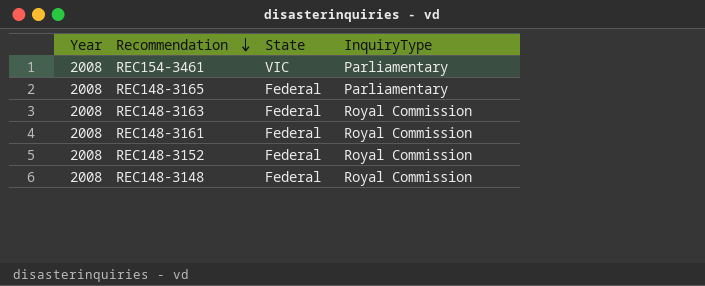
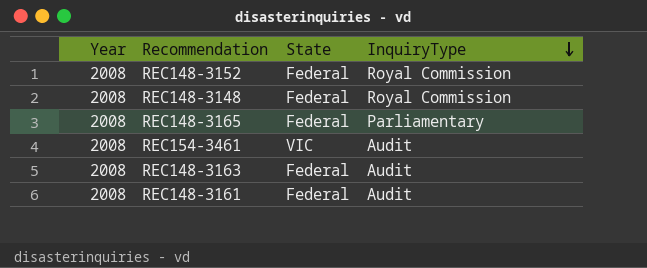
row order: Recommendation descending -> InquiryType descending
REC154-3461 | InquiryType: Parliamentary -> Audit
REC148-3163 | InquiryType: Royal Commission -> Audit
REC148-3161 | InquiryType: Royal Commission -> Audit

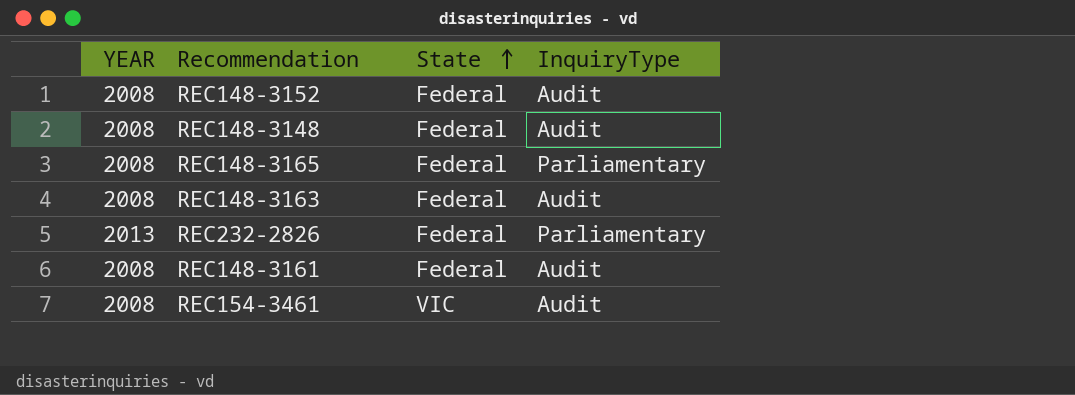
row order: InquiryType descending -> State ascending
column name: Year -> YEAR
REC148-3152 | InquiryType: Royal Commission -> Audit
REC148-3148 | InquiryType: Royal Commission -> Audit
row REC232-2826: none -> 2013 | Federal | Parliamentary

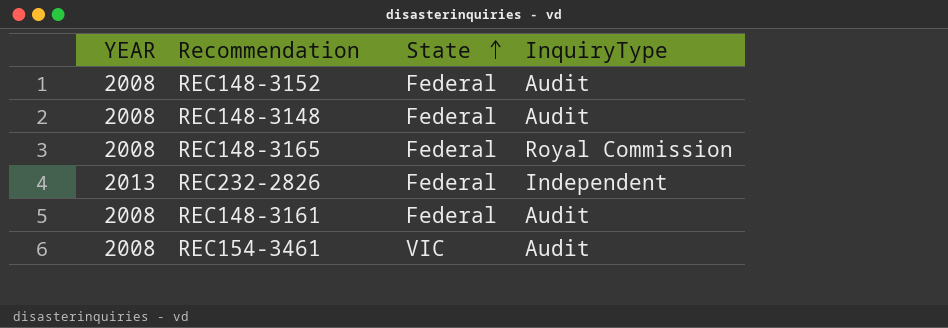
row REC148-3163: 2008 | Federal | Audit -> none
REC148-3165 | InquiryType: Parliamentary -> Royal Commission
REC232-2826 | InquiryType: Parliamentary -> Independent

